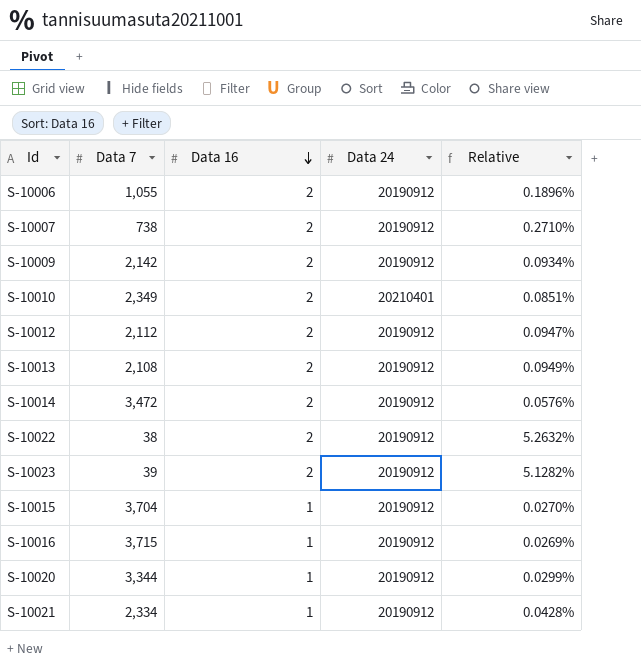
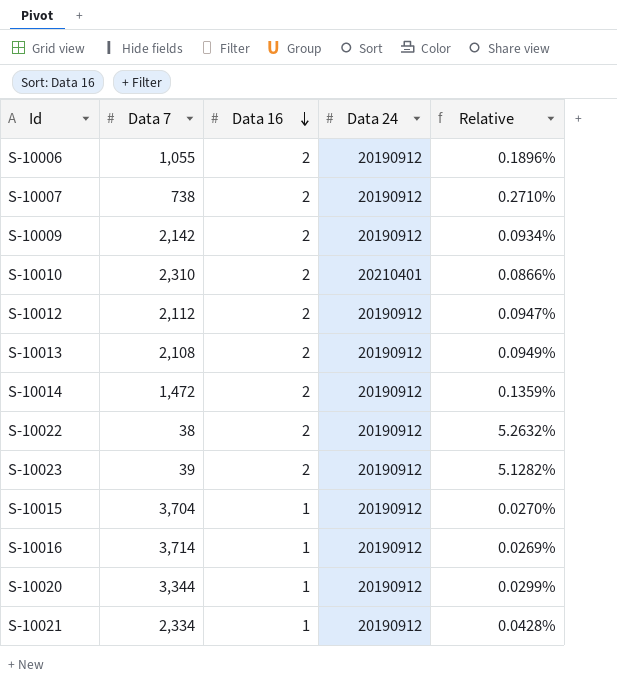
S-10010 | Data 7: 2,349 -> 2,310
S-10010 | Relative: 0.0851% -> 0.0866%
S-10014 | Data 7: 3,472 -> 1,472
S-10014 | Relative: 0.0576% -> 0.1359%
S-10016 | Data 7: 3,715 -> 3,714

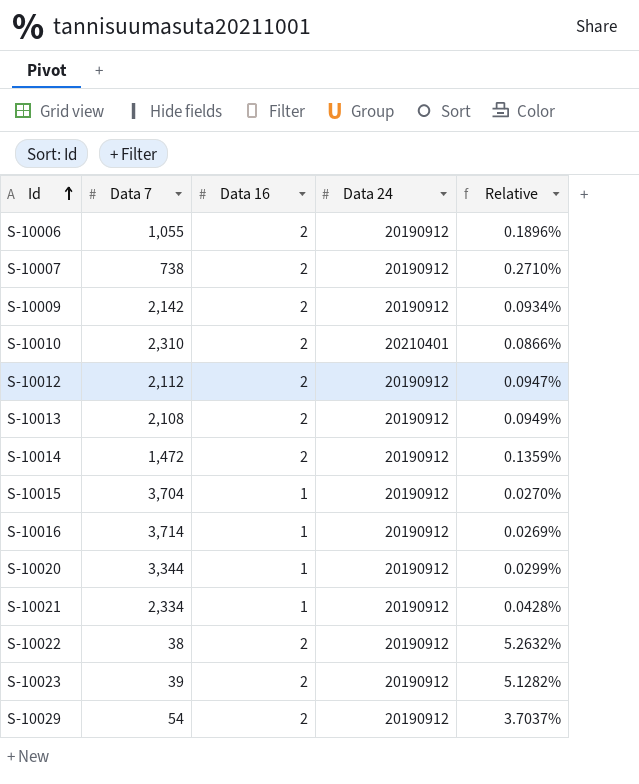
row order: Data 16 descending -> Id ascending
row S-10029: none -> 54 | 2 | 20190912 | 3.7037%

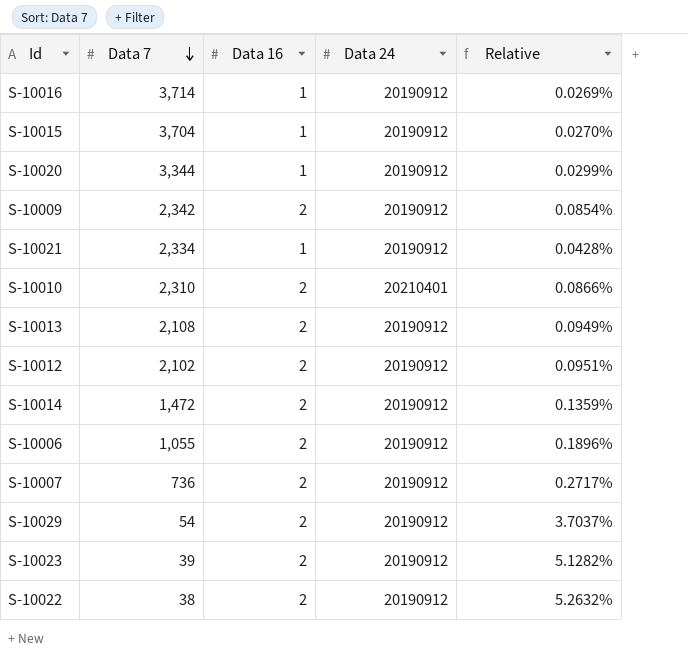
row order: Id ascending -> Data 7 descending
S-10009 | Data 7: 2,142 -> 2,342
S-10009 | Relative: 0.0934% -> 0.0854%
S-10012 | Data 7: 2,112 -> 2,102
S-10012 | Relative: 0.0947% -> 0.0951%
S-10007 | Data 7: 738 -> 736
S-10007 | Relative: 0.2710% -> 0.2717%

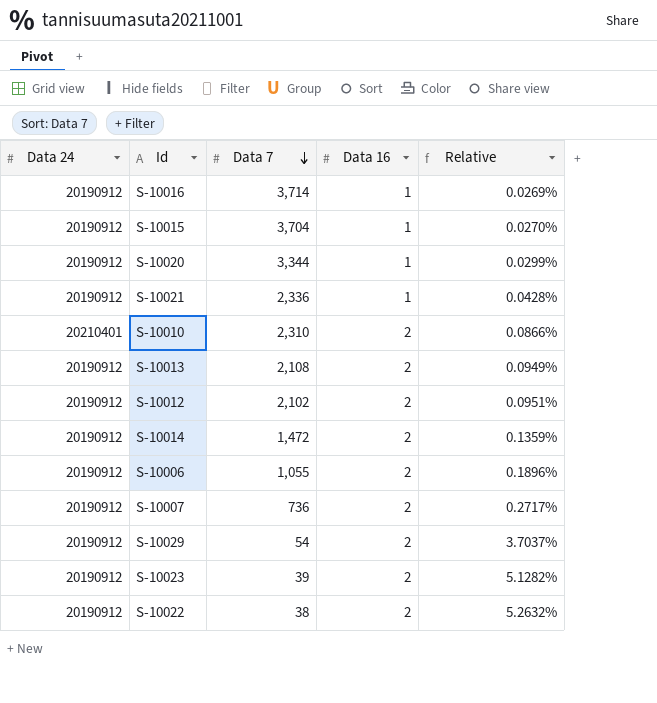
column Data 24 | position: 4 -> 1
row S-10009: 2,342 | 2 | 20190912 | 0.0854% -> none
S-10021 | Data 7: 2,334 -> 2,336

